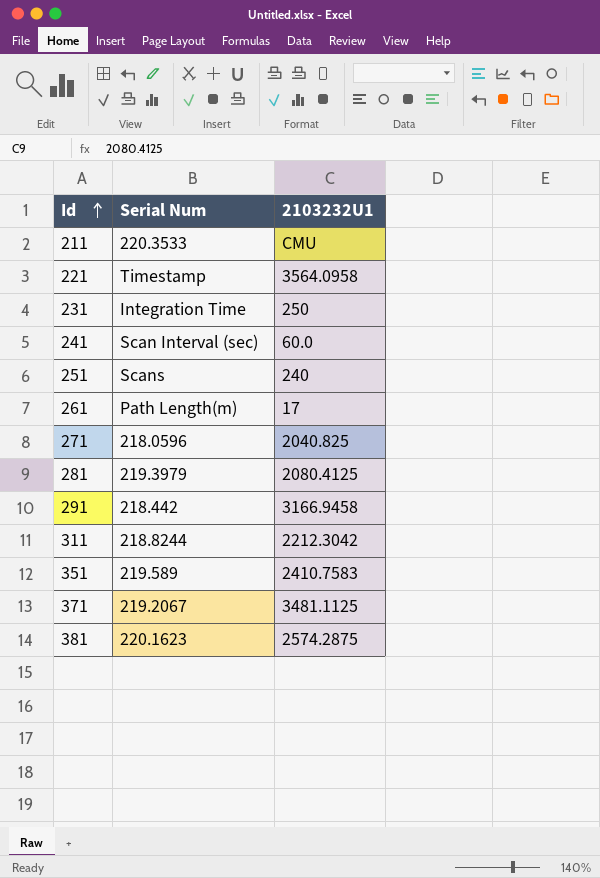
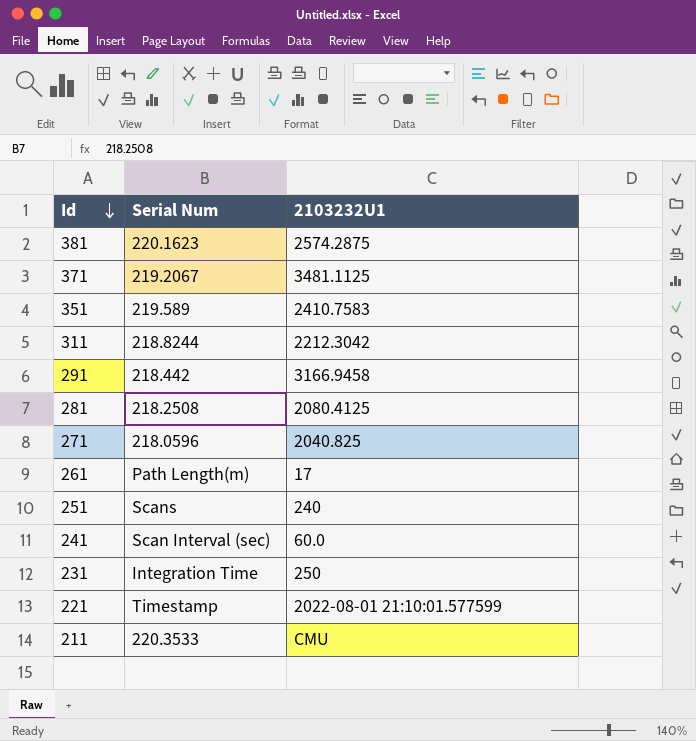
row order: Id ascending -> Id descending
281 | Serial Num: 219.3979 -> 218.2508
221 | 2103232U1: 3564.0958 -> 2022-08-01 21:10:01.577599

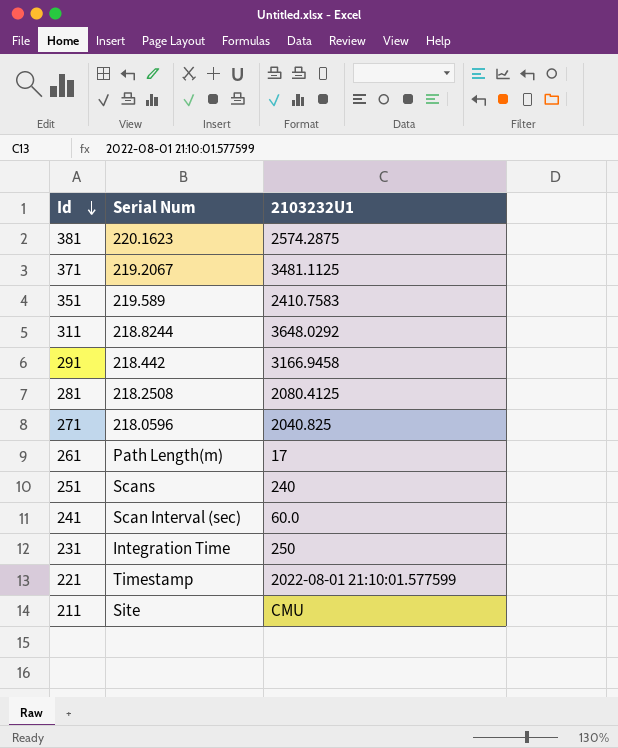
311 | 2103232U1: 2212.3042 -> 3648.0292
211 | Serial Num: 220.3533 -> Site

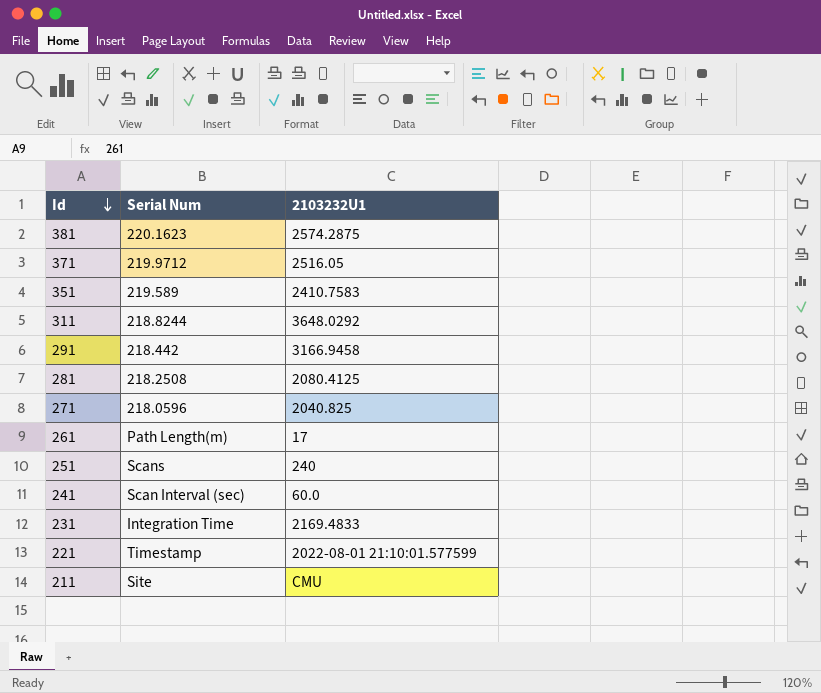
371 | Serial Num: 219.2067 -> 219.9712
371 | 2103232U1: 3481.1125 -> 2516.05
231 | 2103232U1: 250 -> 2169.4833

